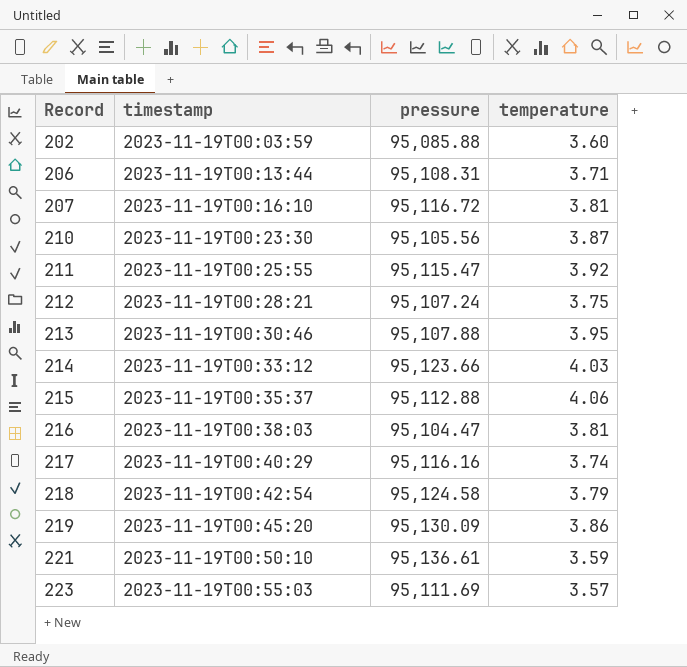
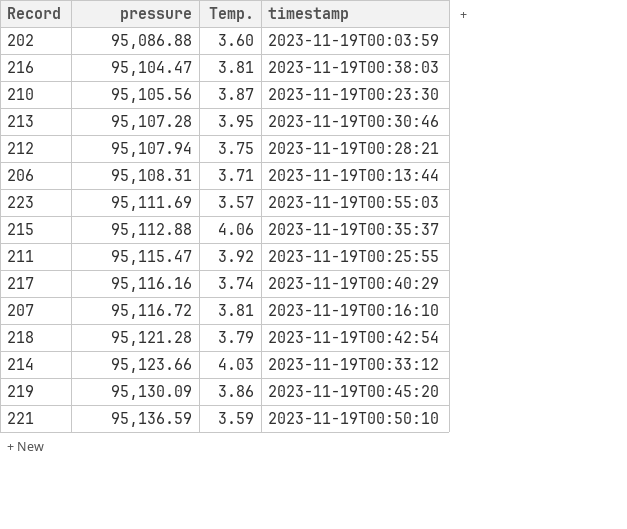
row order: Record ascending -> pressure ascending
column name: temperature -> Temp.
column timestamp | position: 2 -> 4
202 | pressure: 95,085.88 -> 95,086.88
213 | pressure: 95,107.88 -> 95,107.28
212 | pressure: 95,107.24 -> 95,107.94
218 | pressure: 95,124.58 -> 95,121.28
221 | pressure: 95,136.61 -> 95,136.59

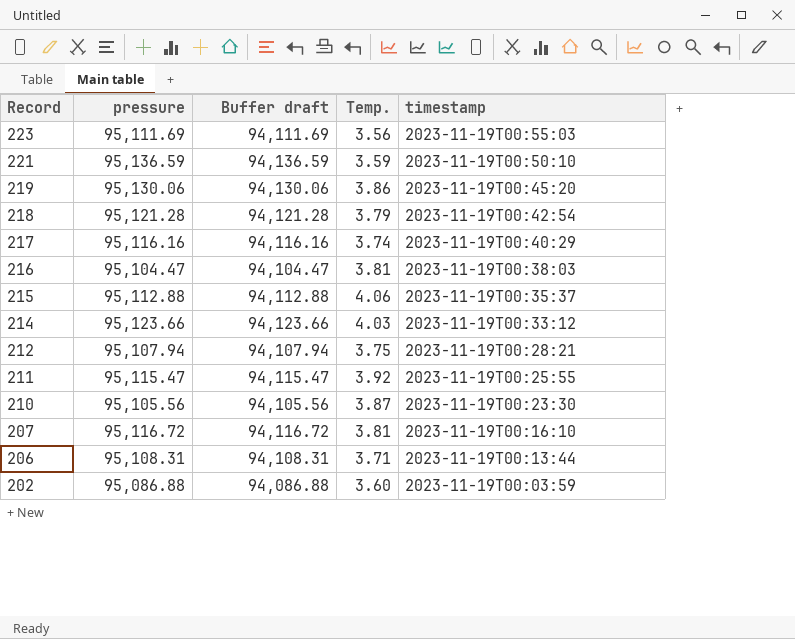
row order: pressure ascending -> Record descending
column Buffer draft | formula: none -> [pressure] - 1000
row 213: 95,107.28 | 3.95 | 2023-11-19T00:30:46 -> none
223 | Temp.: 3.57 -> 3.56
219 | pressure: 95,130.09 -> 95,130.06

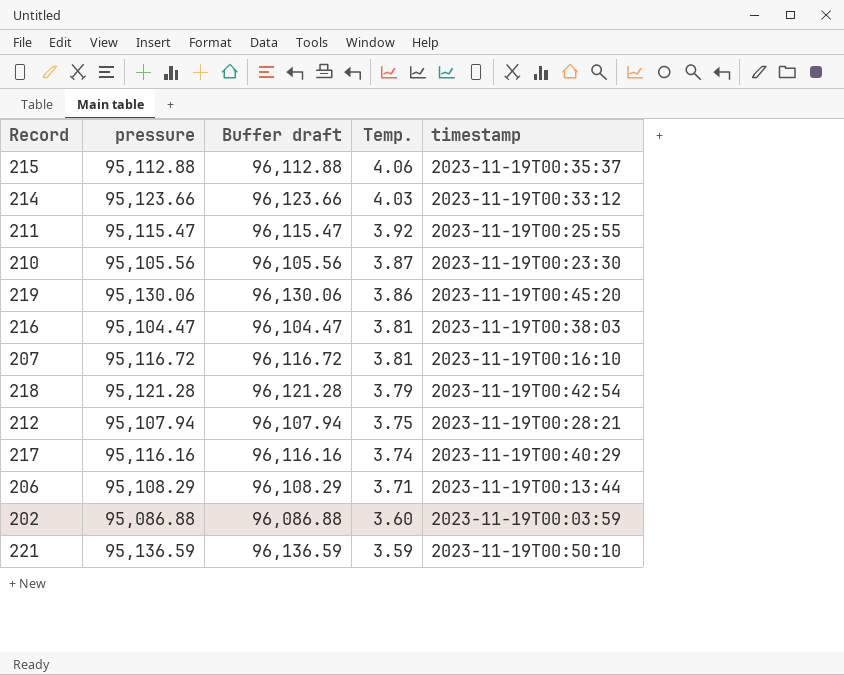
row order: Record descending -> Temp. descending
column Buffer draft | formula: [pressure] - 1000 -> [pressure] + 1000
row 223: 95,111.69 | 94,111.69 | 3.56 | 2023-11-19T00:55:03 -> none
206 | pressure: 95,108.31 -> 95,108.29

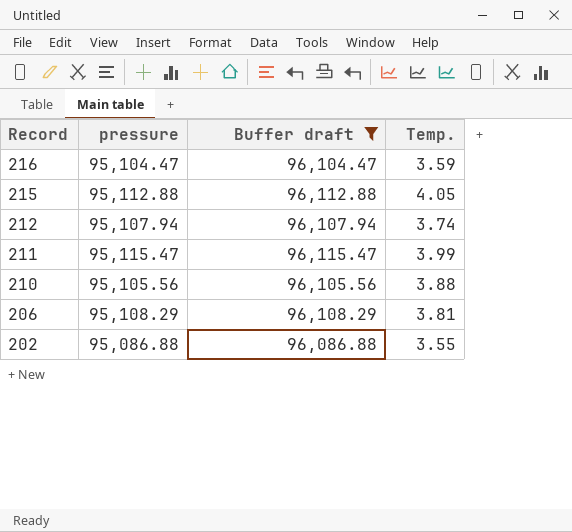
filter: none -> Buffer draft <= 96,115.47
row order: Temp. descending -> Record descending
column timestamp | position: 5 -> none
216 | Temp.: 3.81 -> 3.59
215 | Temp.: 4.06 -> 4.05
212 | Temp.: 3.75 -> 3.74
211 | Temp.: 3.92 -> 3.99
210 | Temp.: 3.87 -> 3.88
206 | Temp.: 3.71 -> 3.81
202 | Temp.: 3.60 -> 3.55

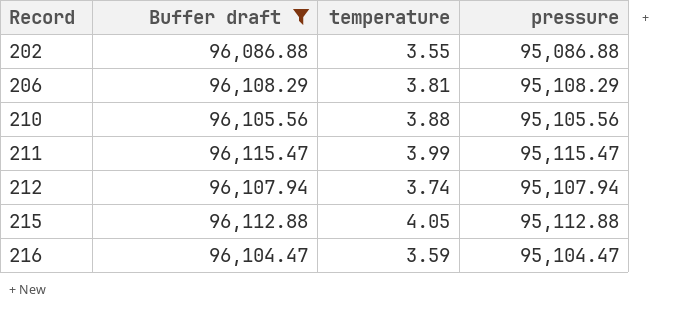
row order: Record descending -> Record ascending
column name: Temp. -> temperature
column pressure | position: 2 -> 4

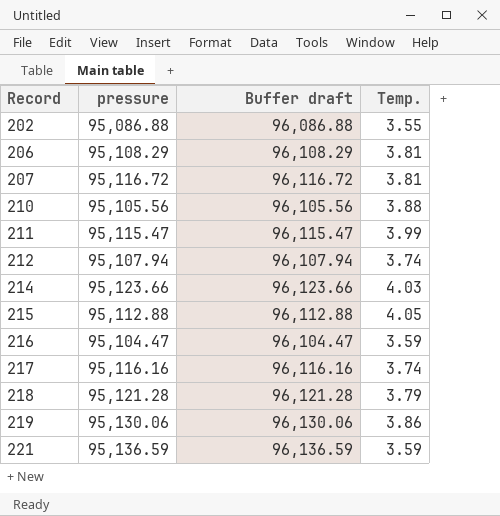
filter: Buffer draft <= 96,115.47 -> none
column pressure | position: 4 -> 2
column name: temperature -> Temp.

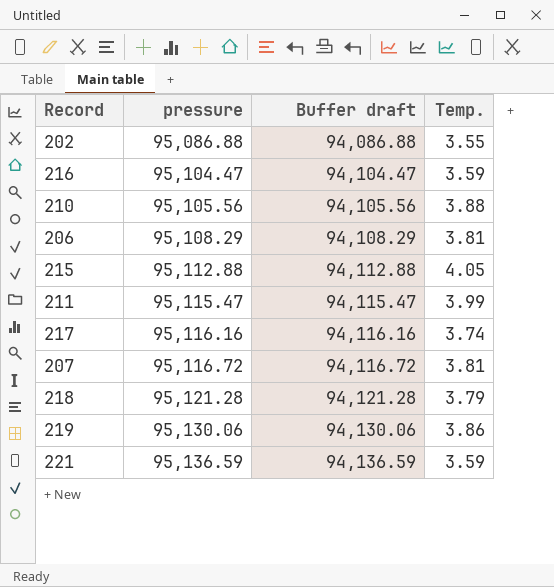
row order: Record ascending -> pressure ascending
column Buffer draft | formula: [pressure] + 1000 -> [pressure] - 1000
row 212: 95,107.94 | 96,107.94 | 3.74 -> none
row 214: 95,123.66 | 96,123.66 | 4.03 -> none

